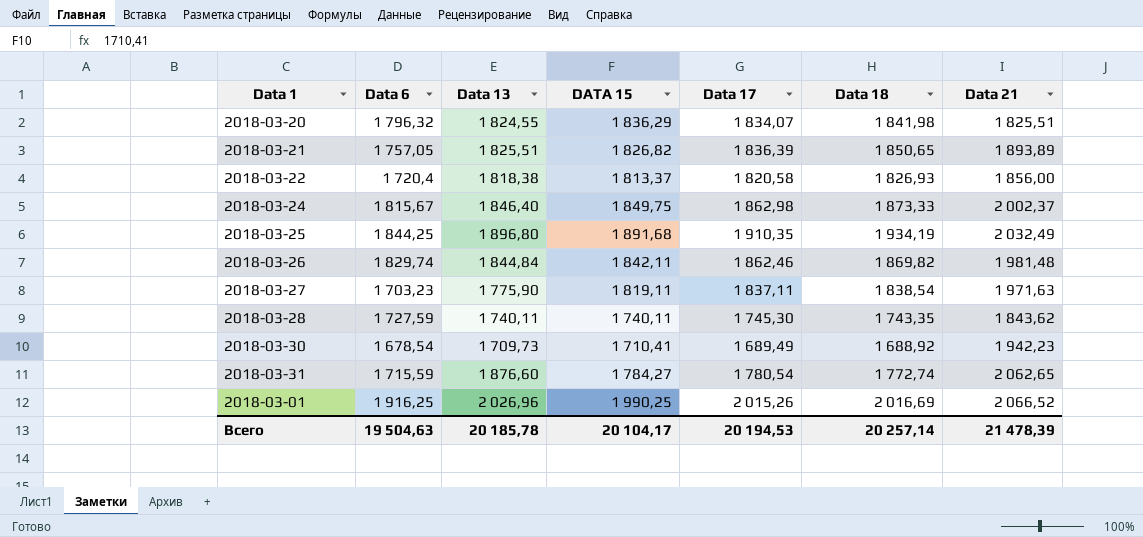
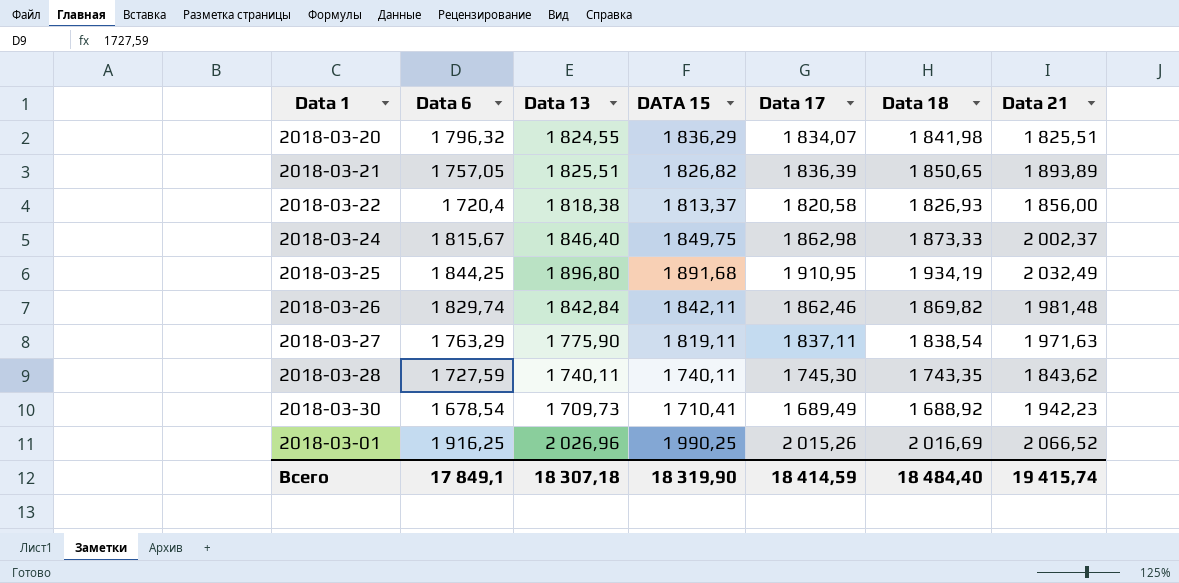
row 2018-03-31: 1 715,59 | 1 876,60 | 1 784,27 | 1 780,54 | 1 772,74 | 2 062,65 -> none
2018-03-25 | Data 17: 1 910,35 -> 1 910,95
2018-03-26 | Data 13: 1 844,84 -> 1 842,84
2018-03-27 | Data 6: 1 703,23 -> 1 763,29
Всего | Data 6: 19 504,63 -> 17 849,1
Всего | Data 13: 20 185,78 -> 18 307,18
Всего | DATA 15: 20 104,17 -> 18 319,90
Всего | Data 17: 20 194,53 -> 18 414,59
Всего | Data 18: 20 257,14 -> 18 484,40
Всего | Data 21: 21 478,39 -> 19 415,74

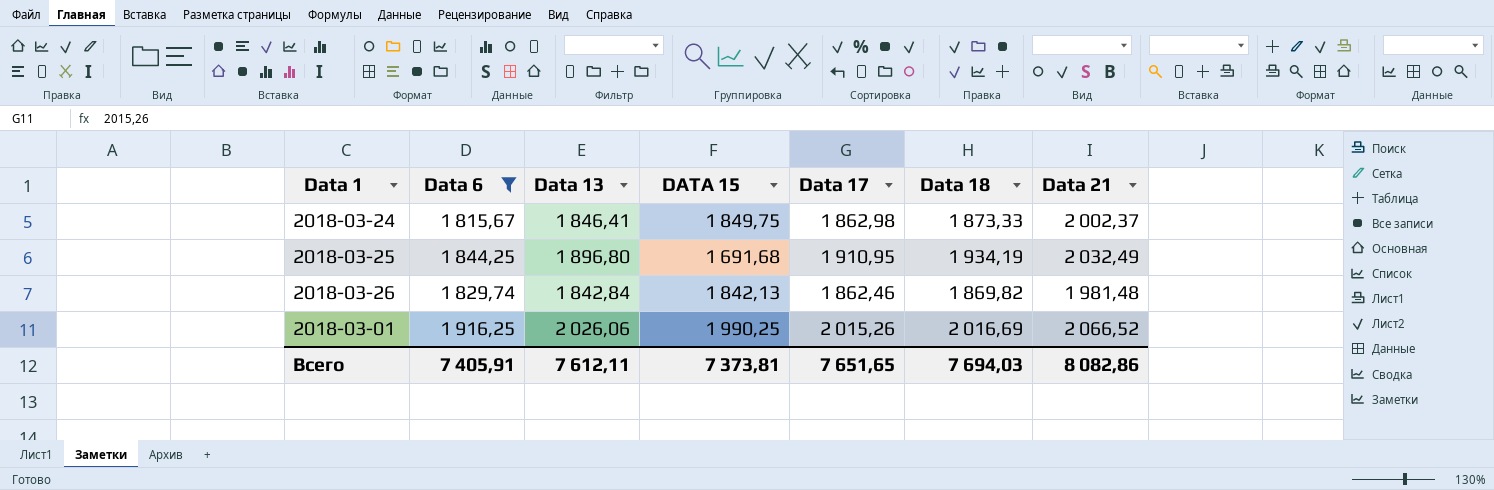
filter: none -> Data 6 >= 1 815,67
2018-03-24 | Data 13: 1 846,40 -> 1 846,41
2018-03-25 | DATA 15: 1 891,68 -> 1 691,68
2018-03-26 | DATA 15: 1 842,11 -> 1 842,13
2018-03-01 | Data 13: 2 026,96 -> 2 026,06
Всего | Data 6: 17 849,1 -> 7 405,91
Всего | Data 13: 18 307,18 -> 7 612,11
Всего | DATA 15: 18 319,90 -> 7 373,81
Всего | Data 17: 18 414,59 -> 7 651,65
Всего | Data 18: 18 484,40 -> 7 694,03
Всего | Data 21: 19 415,74 -> 8 082,86

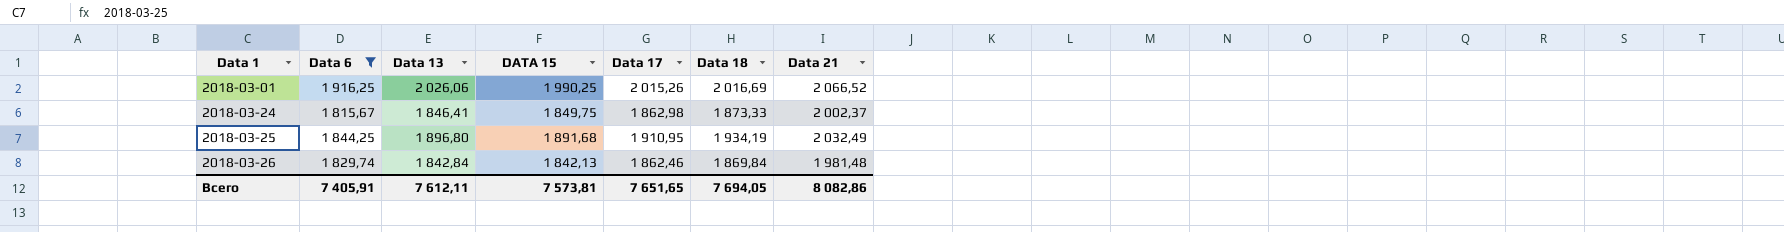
row order: none -> Data 1 ascending
2018-03-25 | DATA 15: 1 691,68 -> 1 891,68
2018-03-26 | Data 18: 1 869,82 -> 1 869,84
Всего | DATA 15: 7 373,81 -> 7 573,81
Всего | Data 18: 7 694,03 -> 7 694,05

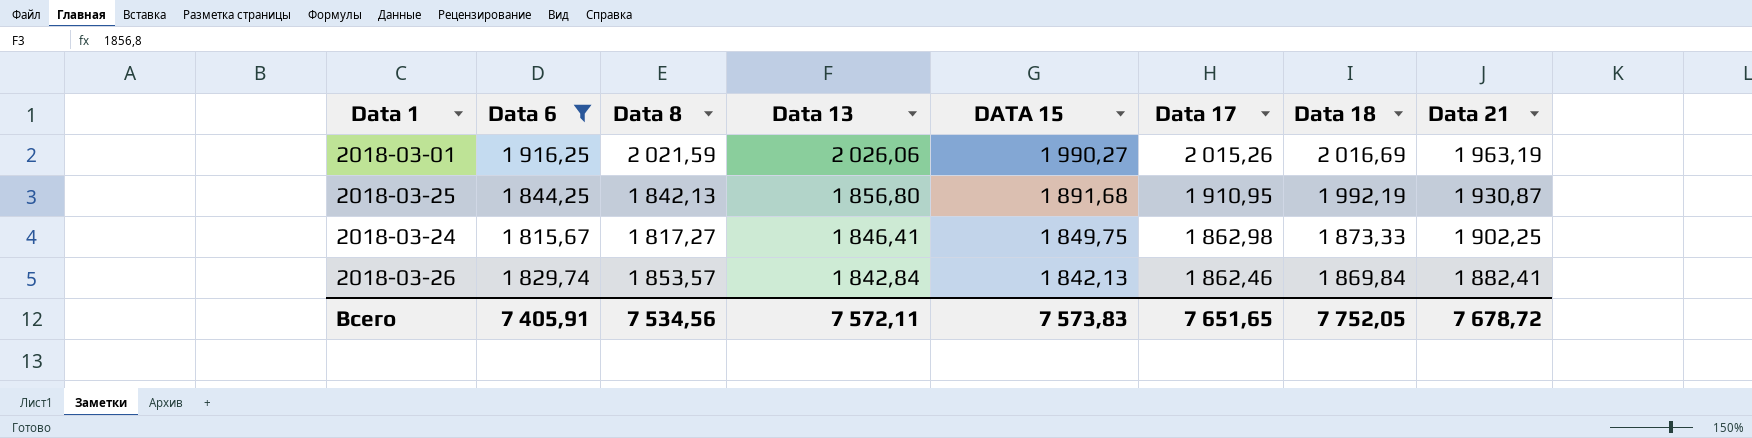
row order: Data 1 ascending -> Data 13 descending
column Data 8 | position: none -> 3
2018-03-01 | DATA 15: 1 990,25 -> 1 990,27
2018-03-01 | Data 21: 2 066,52 -> 1 963,19
2018-03-25 | Data 13: 1 896,80 -> 1 856,80
2018-03-25 | Data 18: 1 934,19 -> 1 992,19
2018-03-25 | Data 21: 2 032,49 -> 1 930,87
2018-03-24 | Data 21: 2 002,37 -> 1 902,25
2018-03-26 | Data 21: 1 981,48 -> 1 882,41
Всего | Data 13: 7 612,11 -> 7 572,11
Всего | DATA 15: 7 573,81 -> 7 573,83
Всего | Data 18: 7 694,05 -> 7 752,05
Всего | Data 21: 8 082,86 -> 7 678,72

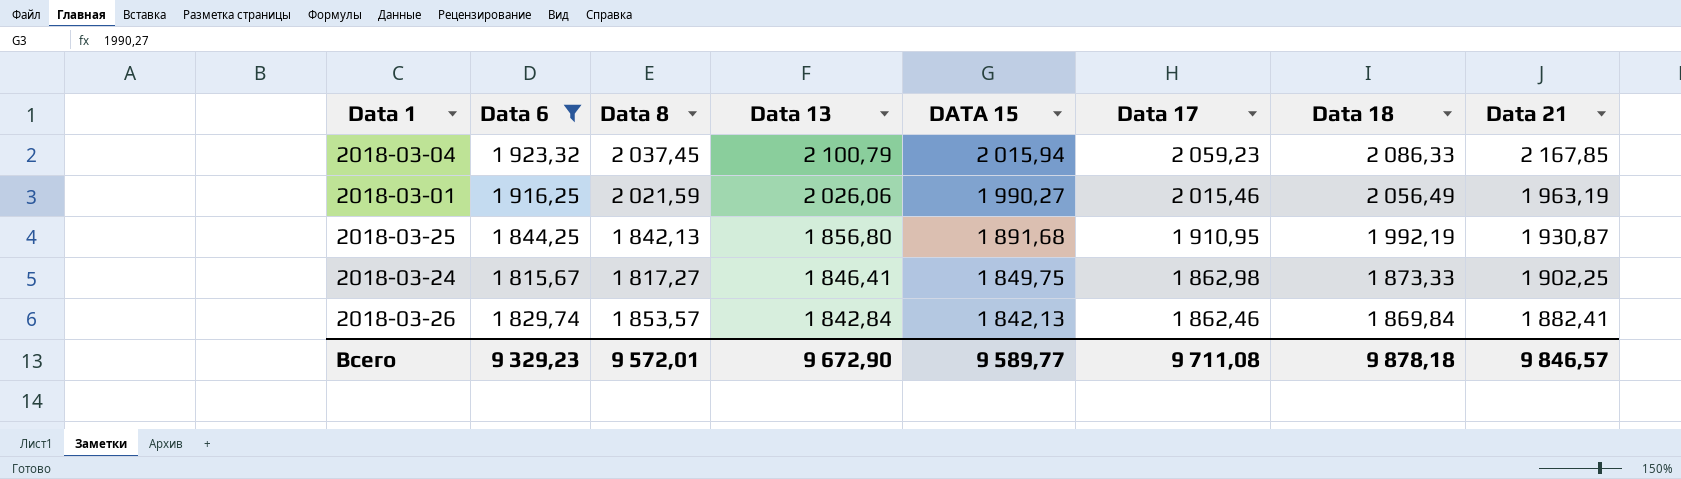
row 2018-03-04: none -> 1 923,32 | 2 037,45 | 2 100,79 | 2 015,94 | 2 059,23 | 2 086,33 | 2 167,85
2018-03-01 | Data 17: 2 015,26 -> 2 015,46
2018-03-01 | Data 18: 2 016,69 -> 2 056,49
Всего | Data 6: 7 405,91 -> 9 329,23
Всего | Data 8: 7 534,56 -> 9 572,01
Всего | Data 13: 7 572,11 -> 9 672,90
Всего | DATA 15: 7 573,83 -> 9 589,77
Всего | Data 17: 7 651,65 -> 9 711,08
Всего | Data 18: 7 752,05 -> 9 878,18
Всего | Data 21: 7 678,72 -> 9 846,57

